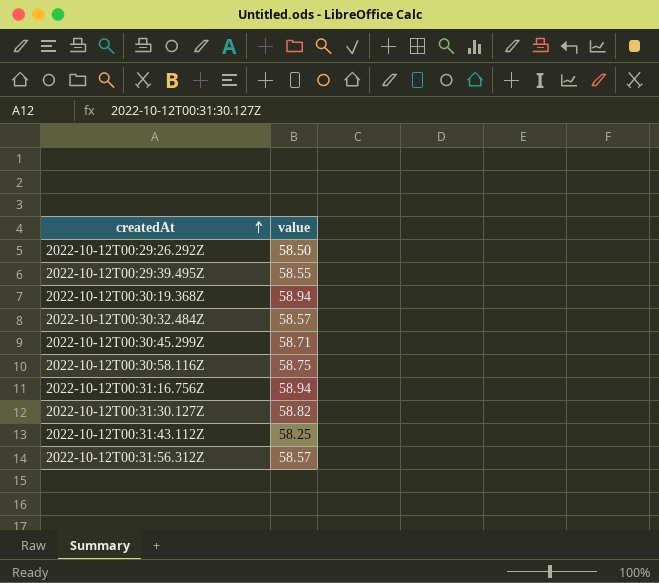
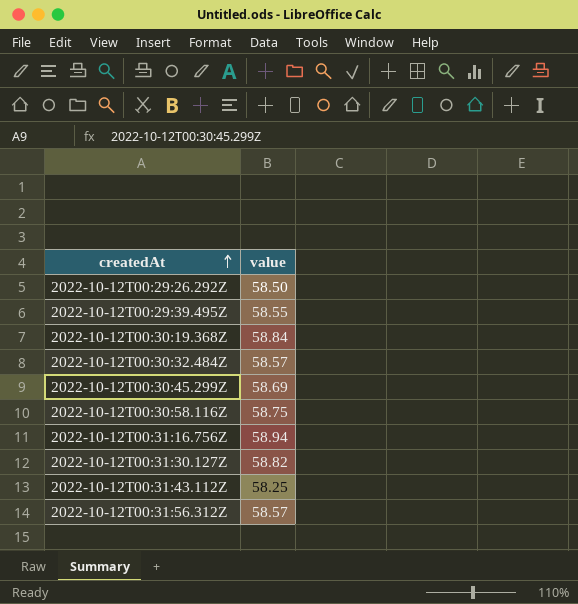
2022-10-12T00:30:19.368Z | value: 58.94 -> 58.84
2022-10-12T00:30:45.299Z | value: 58.71 -> 58.69

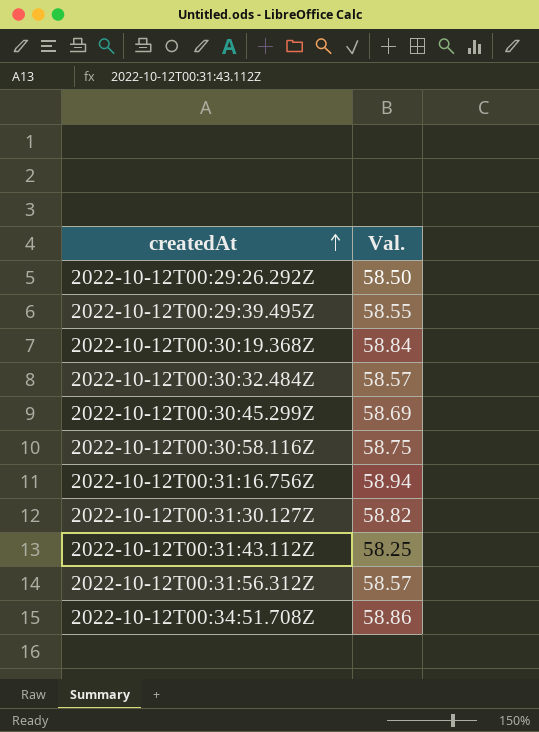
column name: value -> Val.
row 2022-10-12T00:34:51.708Z: none -> 58.86

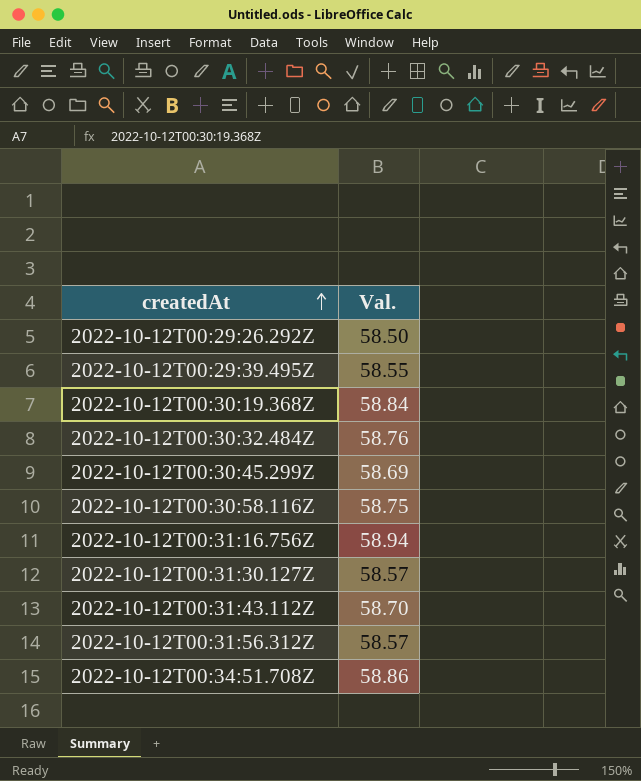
2022-10-12T00:30:32.484Z | Val.: 58.57 -> 58.76
2022-10-12T00:31:30.127Z | Val.: 58.82 -> 58.57
2022-10-12T00:31:43.112Z | Val.: 58.25 -> 58.70

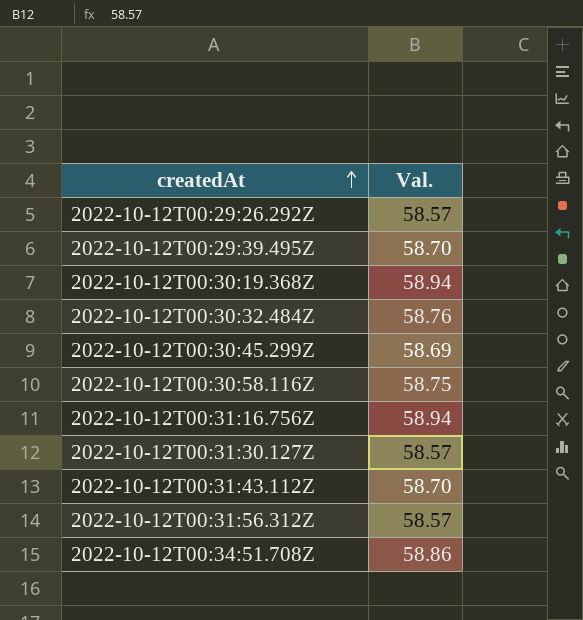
2022-10-12T00:29:26.292Z | Val.: 58.50 -> 58.57
2022-10-12T00:29:39.495Z | Val.: 58.55 -> 58.70
2022-10-12T00:30:19.368Z | Val.: 58.84 -> 58.94

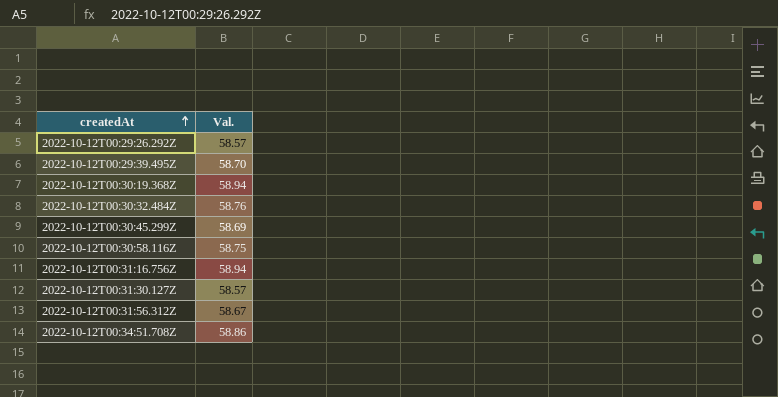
row 2022-10-12T00:31:43.112Z: 58.70 -> none
2022-10-12T00:31:56.312Z | Val.: 58.57 -> 58.67

